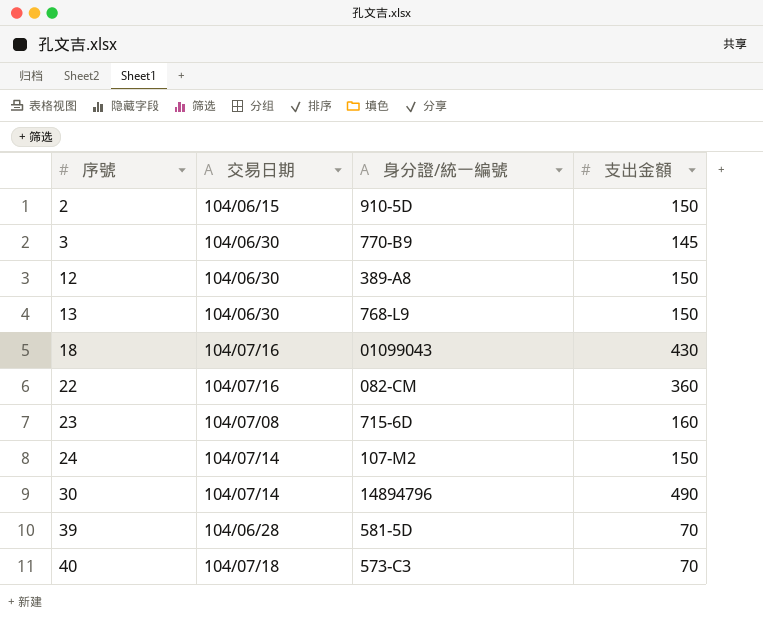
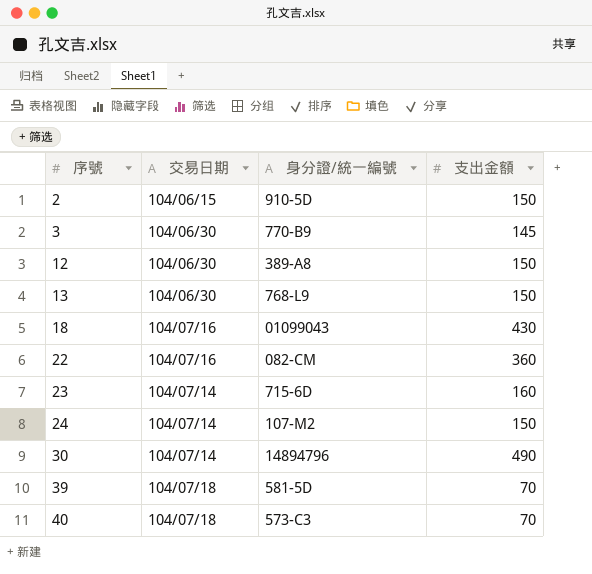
23 | 交易日期: 104/07/08 -> 104/07/14
39 | 交易日期: 104/06/28 -> 104/07/18

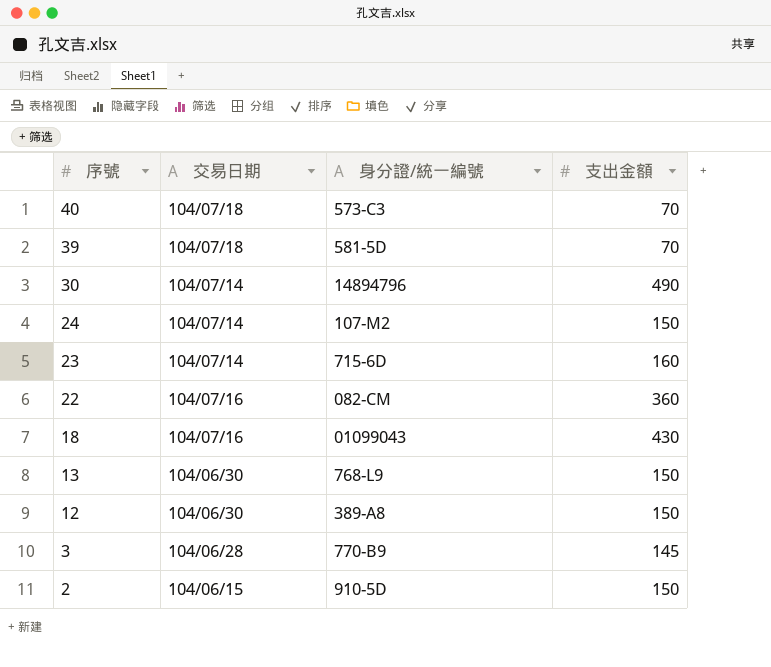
row order: 序號 ascending -> 序號 descending
3 | 交易日期: 104/06/30 -> 104/06/28

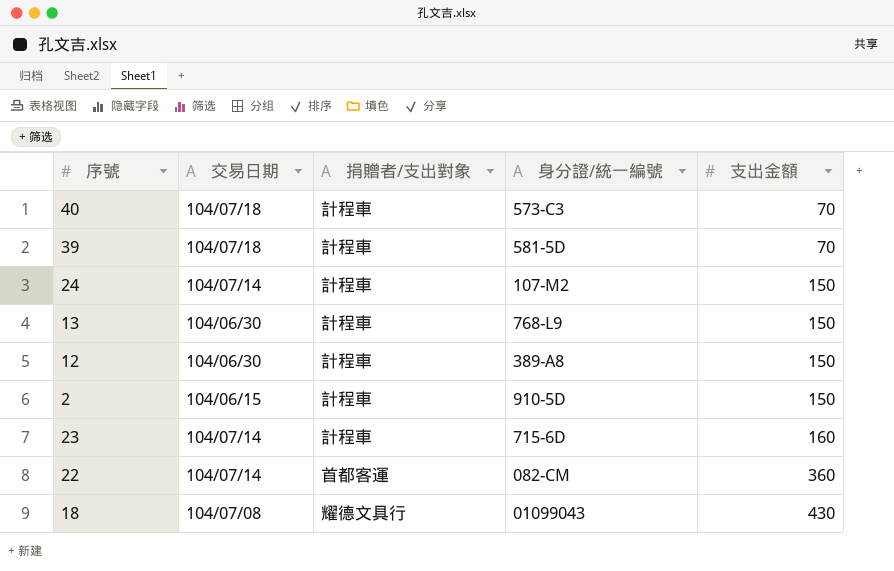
row order: 序號 descending -> 支出金額 ascending
column 捐贈者/支出對象 | position: none -> 3
row 30: 104/07/14 | 14894796 | 490 -> none
row 3: 104/06/28 | 770-B9 | 145 -> none
22 | 交易日期: 104/07/16 -> 104/07/14
18 | 交易日期: 104/07/16 -> 104/07/08

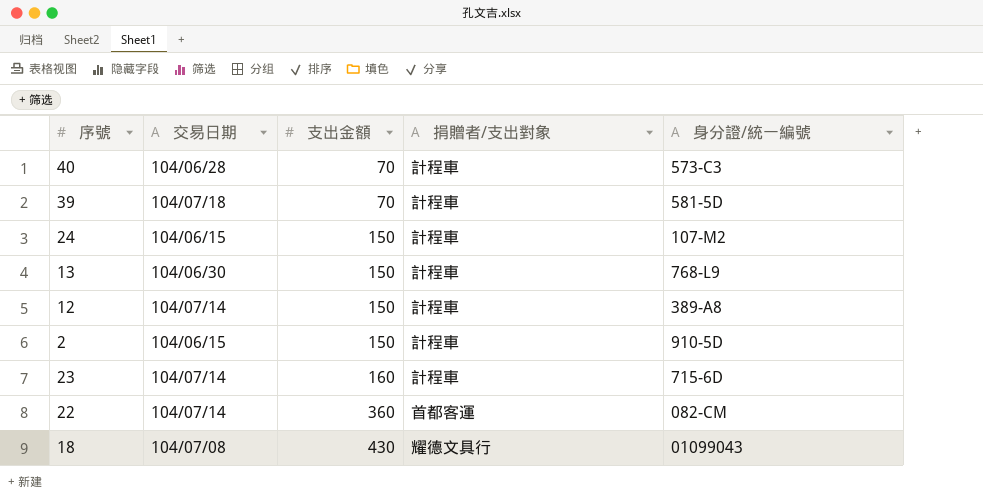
column 支出金額 | position: 5 -> 3
40 | 交易日期: 104/07/18 -> 104/06/28
24 | 交易日期: 104/07/14 -> 104/06/15
12 | 交易日期: 104/06/30 -> 104/07/14

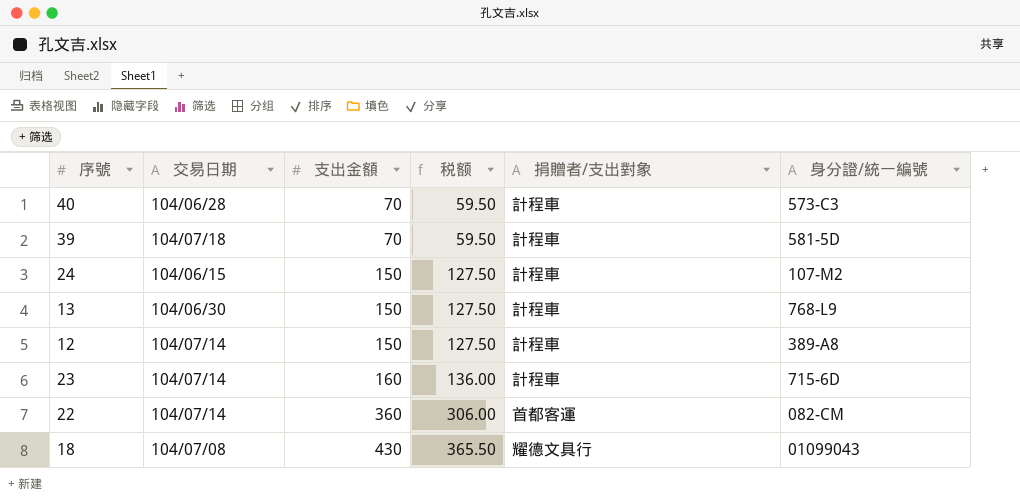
column 税额 | formula: none -> [支出金額] * 0.85
row 2: 104/06/15 | 150 | 計程車 | 910-5D -> none

